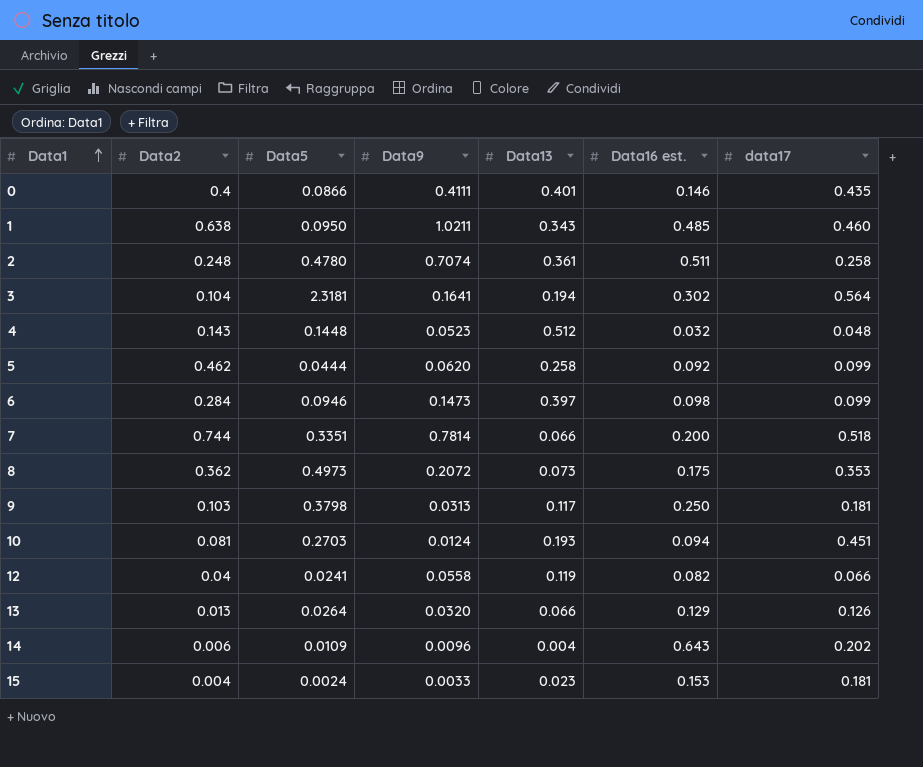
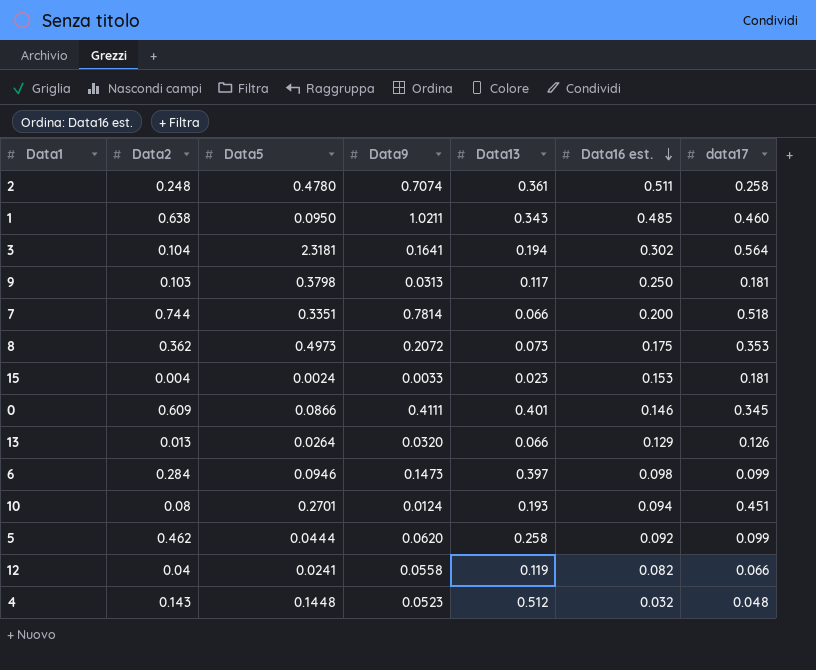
row order: Data1 ascending -> Data16 est. descending
row 14: 0.006 | 0.0109 | 0.0096 | 0.004 | 0.643 | 0.202 -> none
0 | Data2: 0.4 -> 0.609
0 | data17: 0.435 -> 0.345
10 | Data2: 0.081 -> 0.08
10 | Data5: 0.2703 -> 0.2701

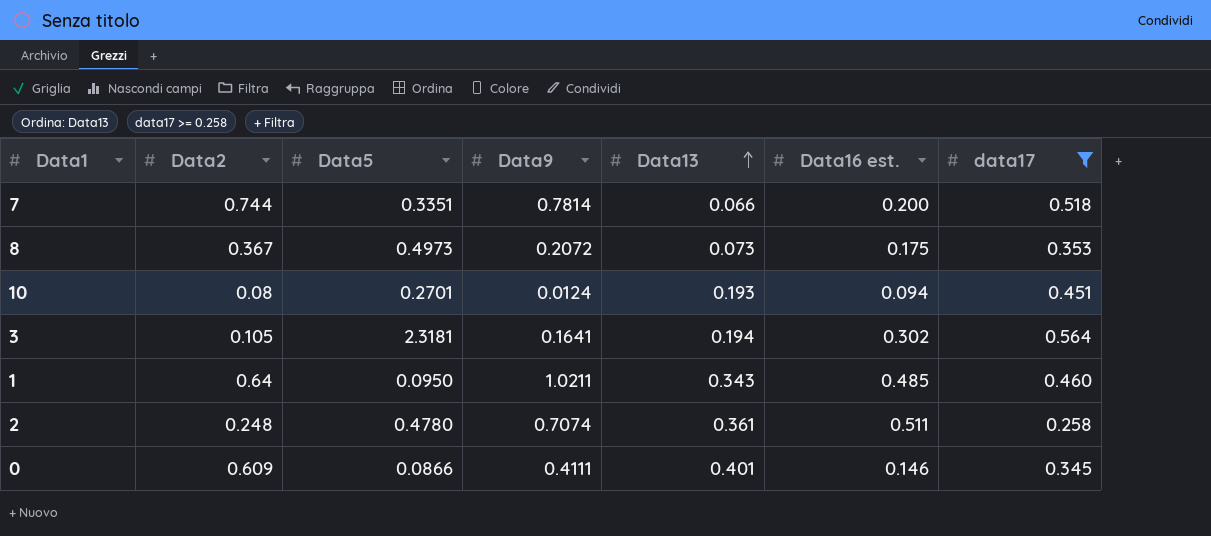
filter: none -> data17 >= 0.258
row order: Data16 est. descending -> Data13 ascending
8 | Data2: 0.362 -> 0.367
3 | Data2: 0.104 -> 0.105
1 | Data2: 0.638 -> 0.64

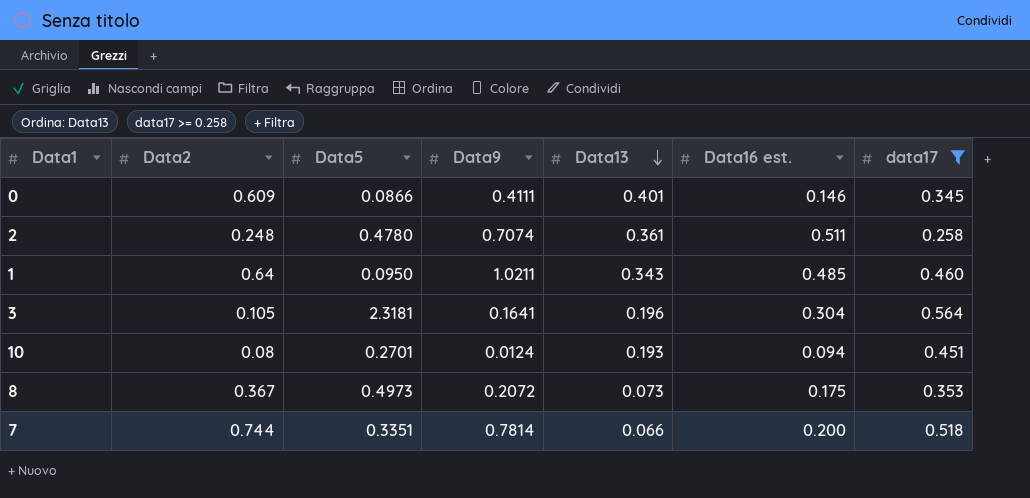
row order: Data13 ascending -> Data13 descending
3 | Data13: 0.194 -> 0.196
3 | Data16 est.: 0.302 -> 0.304

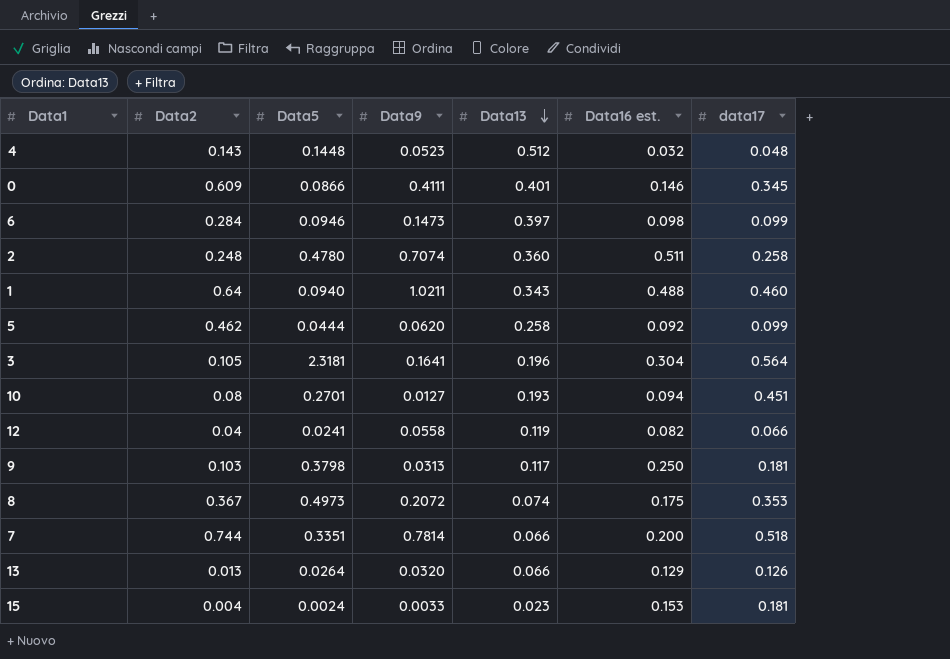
filter: data17 >= 0.258 -> none
2 | Data13: 0.361 -> 0.360
1 | Data5: 0.0950 -> 0.0940
1 | Data16 est.: 0.485 -> 0.488
10 | Data9: 0.0124 -> 0.0127
8 | Data13: 0.073 -> 0.074

